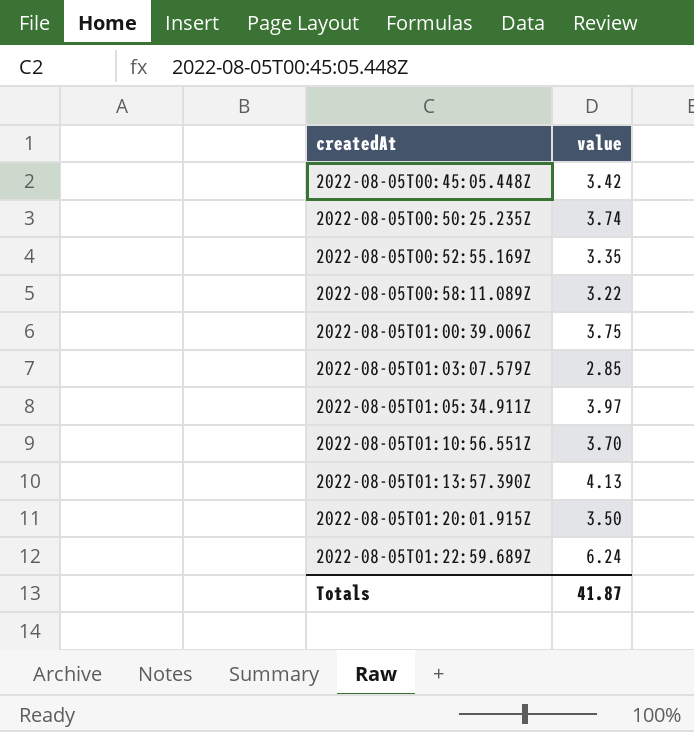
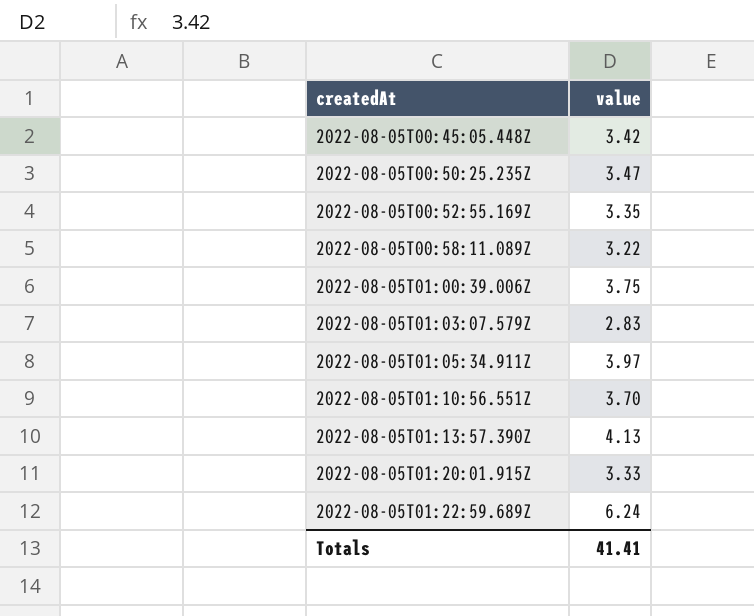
2022-08-05T00:50:25.235Z | value: 3.74 -> 3.47
2022-08-05T01:03:07.579Z | value: 2.85 -> 2.83
2022-08-05T01:20:01.915Z | value: 3.50 -> 3.33
Totals | value: 41.87 -> 41.41

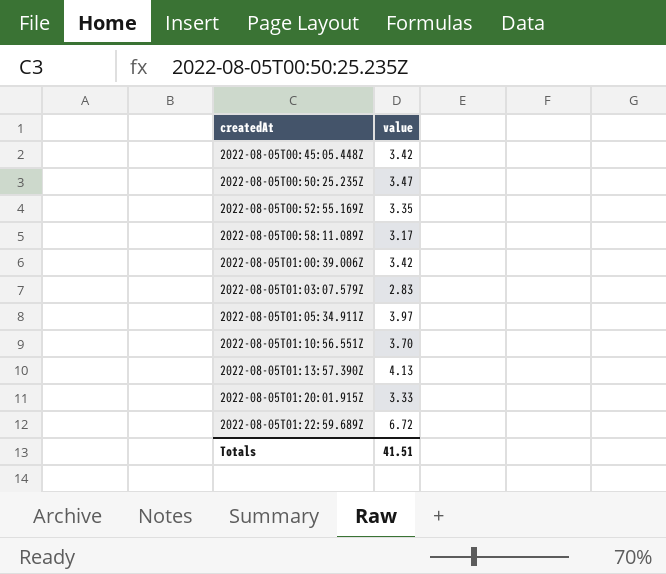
2022-08-05T00:58:11.089Z | value: 3.22 -> 3.17
2022-08-05T01:00:39.006Z | value: 3.75 -> 3.42
2022-08-05T01:22:59.689Z | value: 6.24 -> 6.72
Totals | value: 41.41 -> 41.51

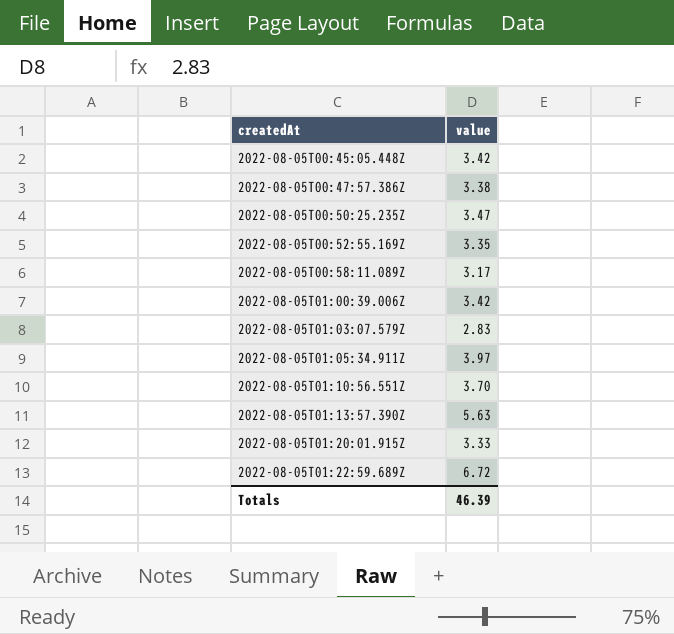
row 2022-08-05T00:47:57.386Z: none -> 3.38
2022-08-05T01:13:57.390Z | value: 4.13 -> 5.63
Totals | value: 41.51 -> 46.39

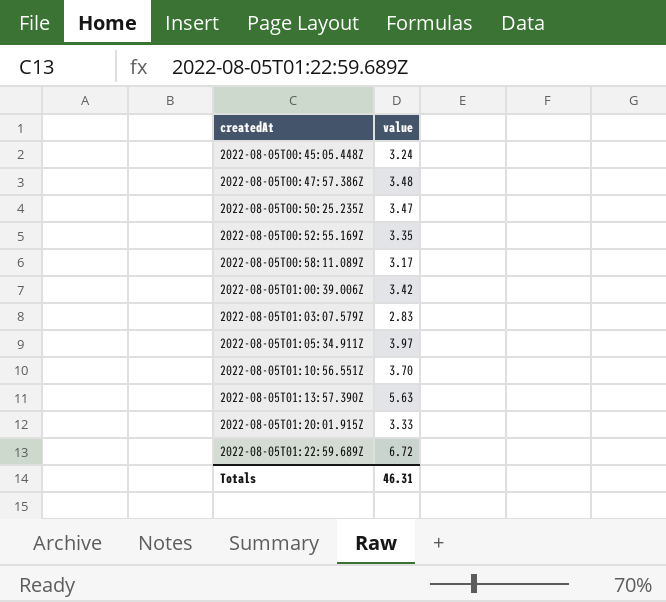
2022-08-05T00:45:05.448Z | value: 3.42 -> 3.24
2022-08-05T00:47:57.386Z | value: 3.38 -> 3.48
Totals | value: 46.39 -> 46.31

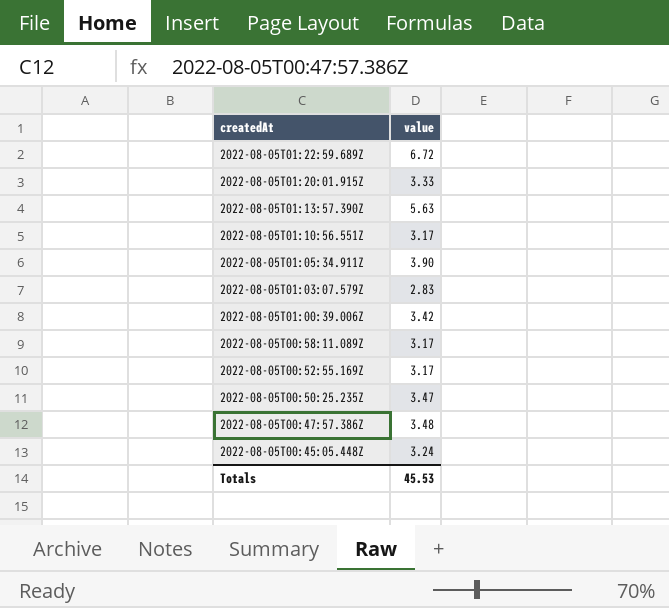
row order: createdAt ascending -> createdAt descending
2022-08-05T01:10:56.551Z | value: 3.70 -> 3.17
2022-08-05T01:05:34.911Z | value: 3.97 -> 3.90
2022-08-05T00:52:55.169Z | value: 3.35 -> 3.17
Totals | value: 46.31 -> 45.53

